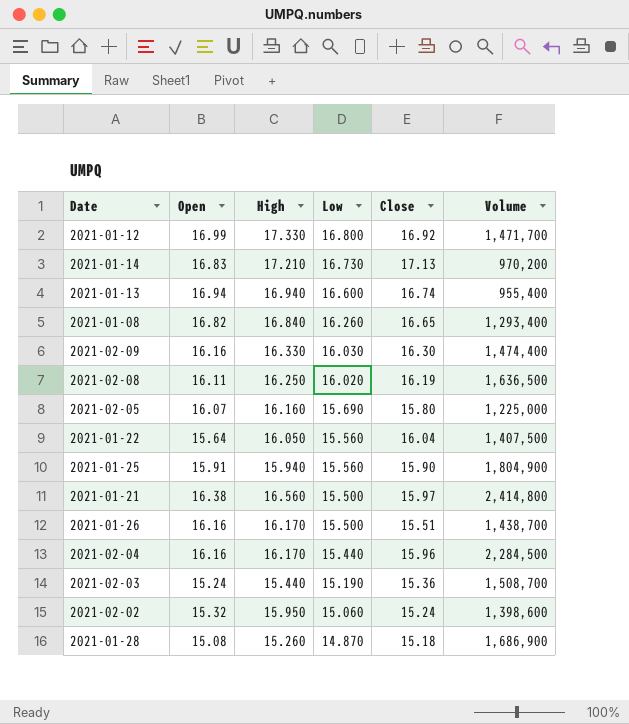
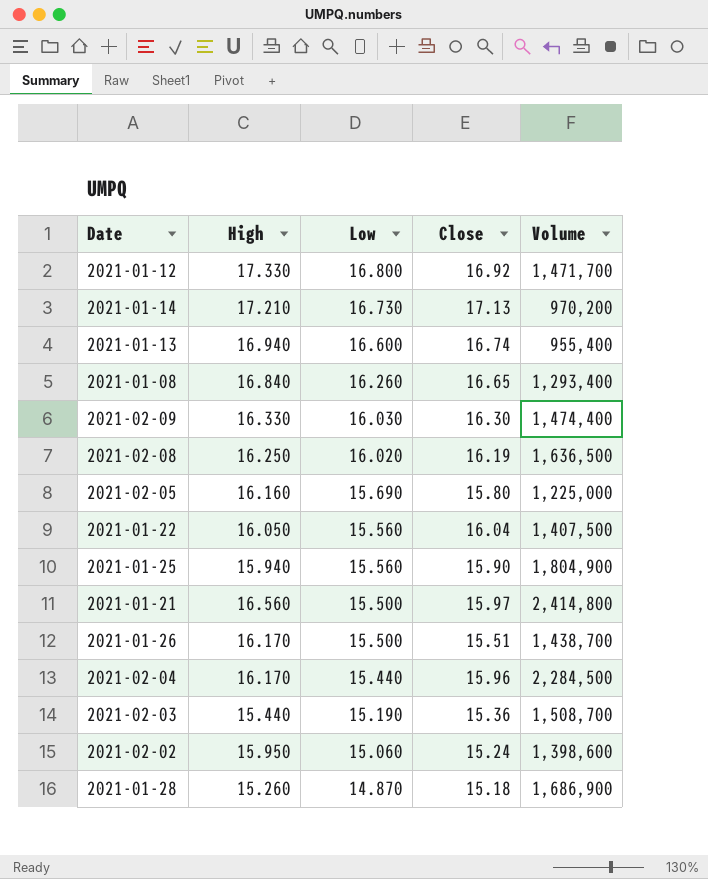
column Open | position: 2 -> none

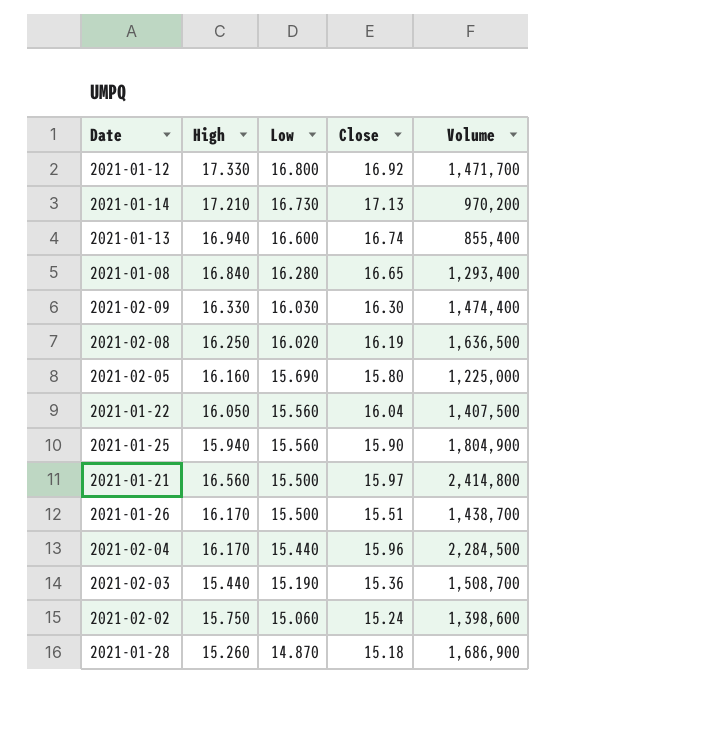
2021-01-13 | Volume: 955,400 -> 855,400
2021-01-08 | Low: 16.260 -> 16.280
2021-02-02 | High: 15.950 -> 15.750

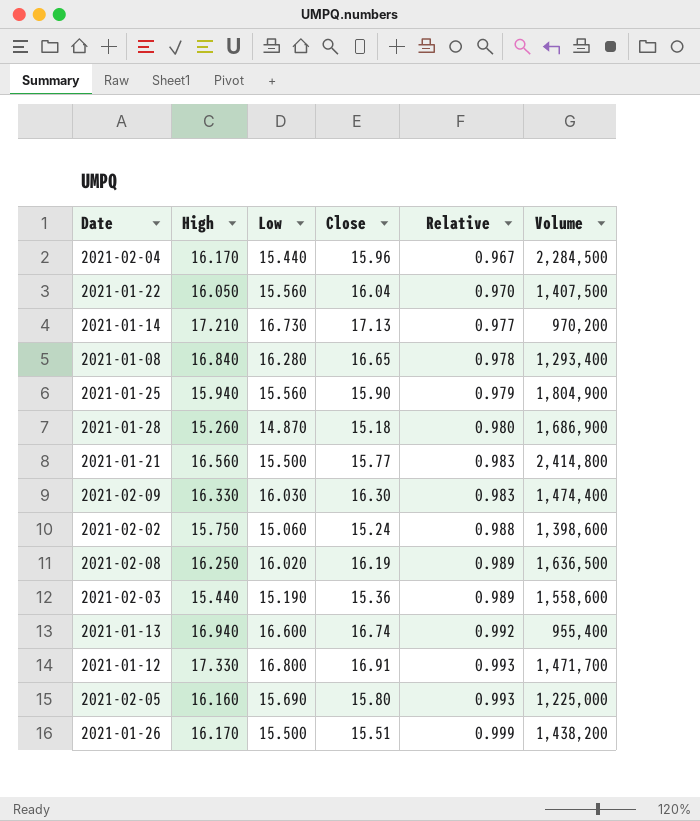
row order: Low descending -> Relative ascending
column Relative | formula: none -> [Low] / [Close]
2021-01-21 | Close: 15.97 -> 15.77
2021-02-03 | Volume: 1,508,700 -> 1,558,600
2021-01-13 | Volume: 855,400 -> 955,400
2021-01-12 | Close: 16.92 -> 16.91
2021-01-26 | Volume: 1,438,700 -> 1,438,200

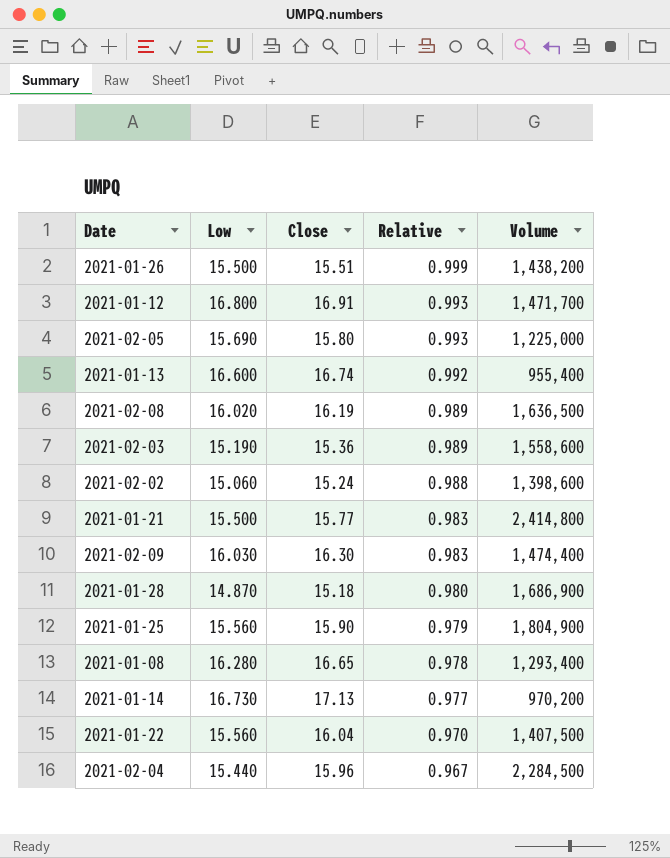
row order: Relative ascending -> Relative descending
column High | position: 2 -> none

